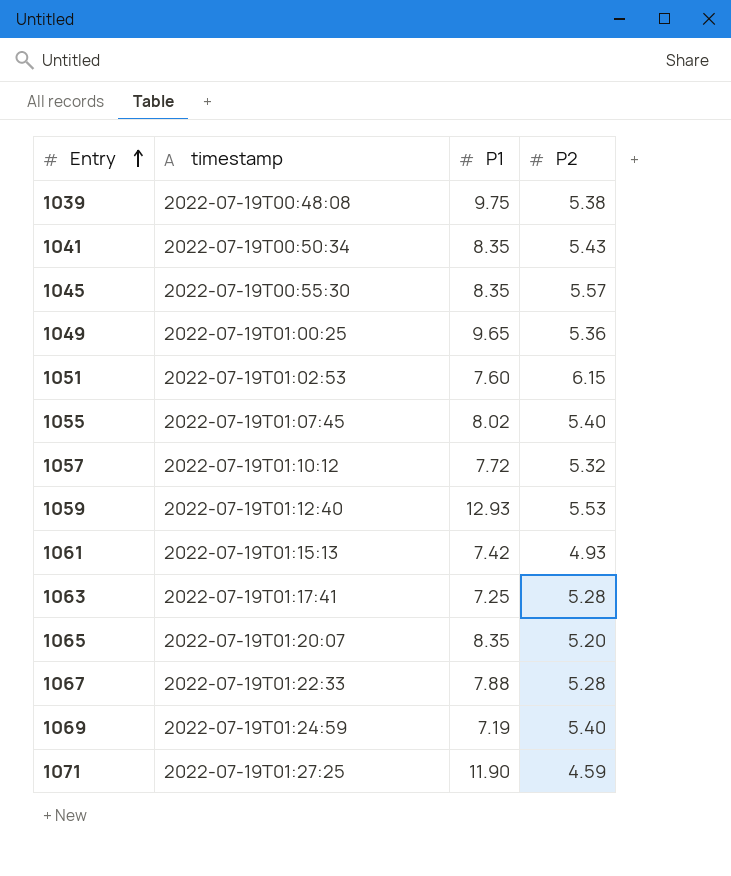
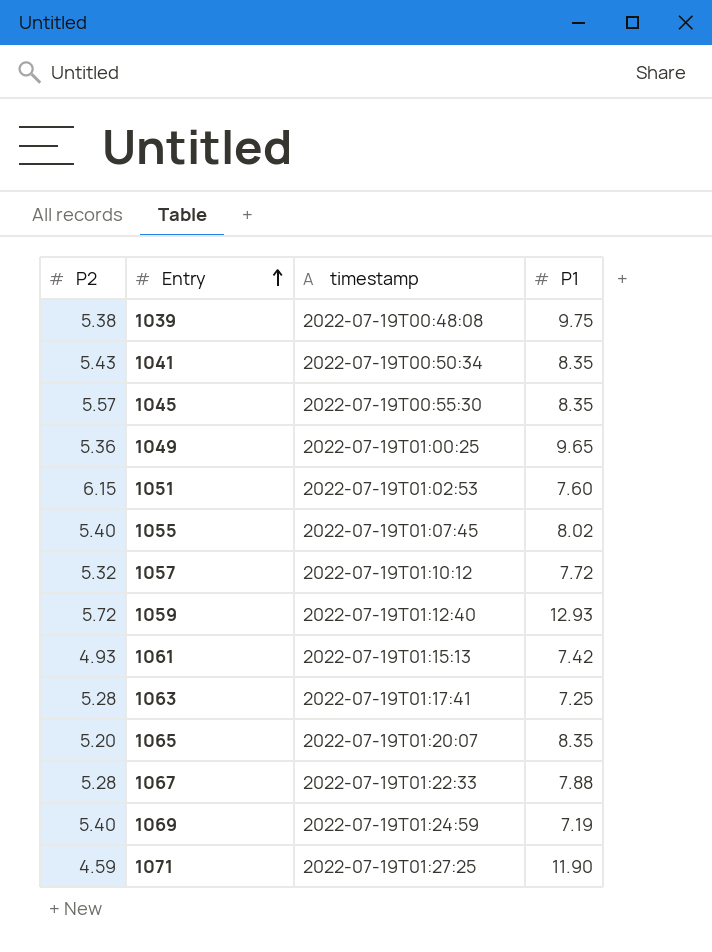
column P2 | position: 4 -> 1
1059 | P2: 5.53 -> 5.72

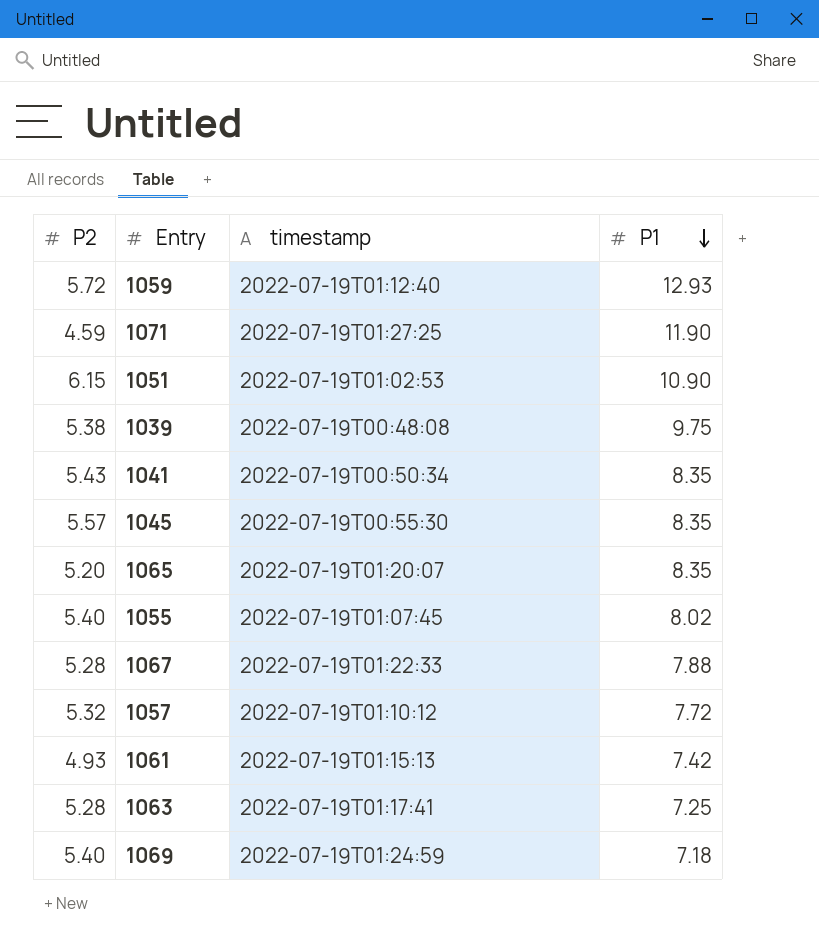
row order: Entry ascending -> P1 descending
row 1049: 5.36 | 2022-07-19T01:00:25 | 9.65 -> none
1051 | P1: 7.60 -> 10.90
1069 | P1: 7.19 -> 7.18

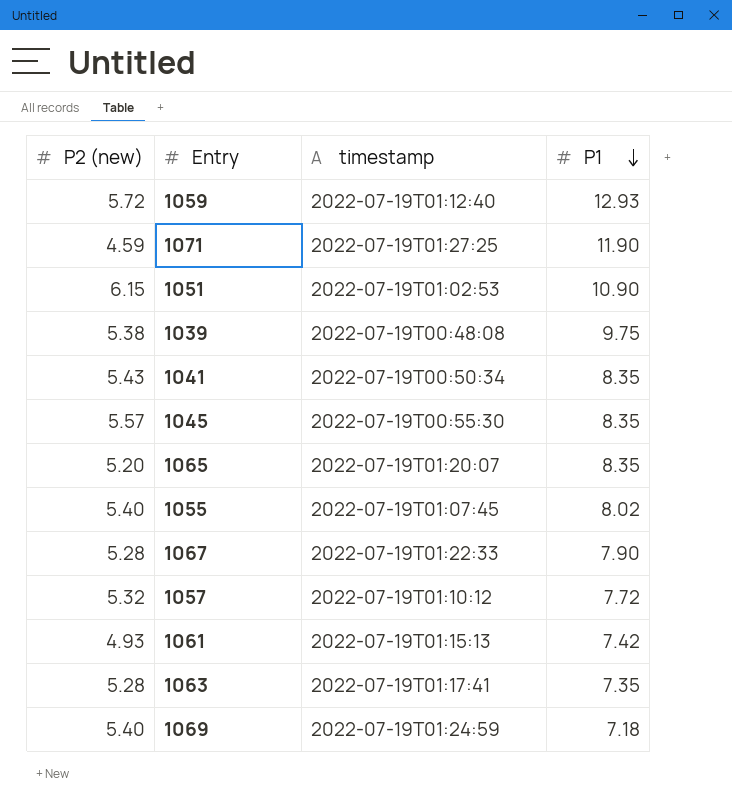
column name: P2 -> P2 (new)
1067 | P1: 7.88 -> 7.90
1063 | P1: 7.25 -> 7.35

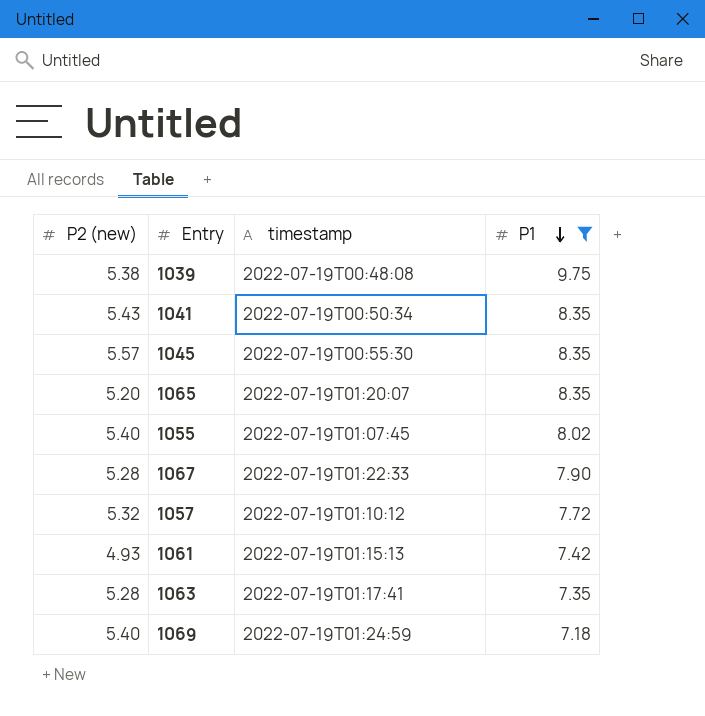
filter: none -> P1 <= 9.75

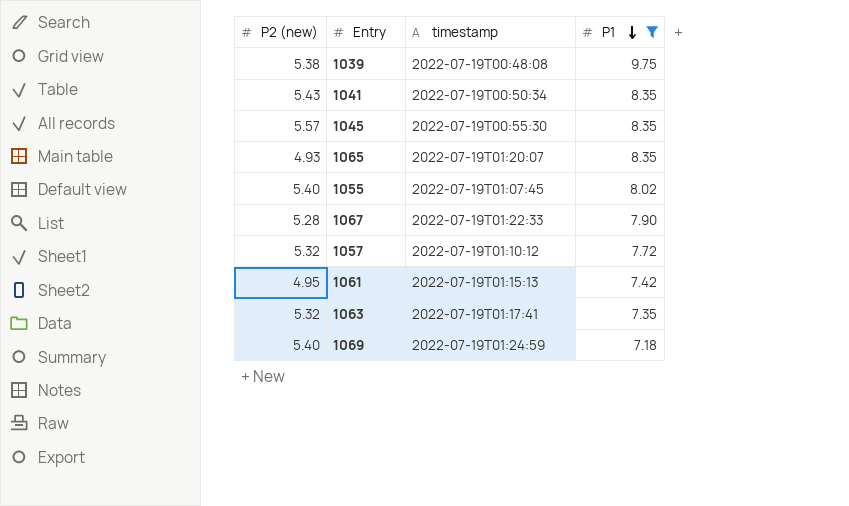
1065 | P2 (new): 5.20 -> 4.93
1061 | P2 (new): 4.93 -> 4.95
1063 | P2 (new): 5.28 -> 5.32

